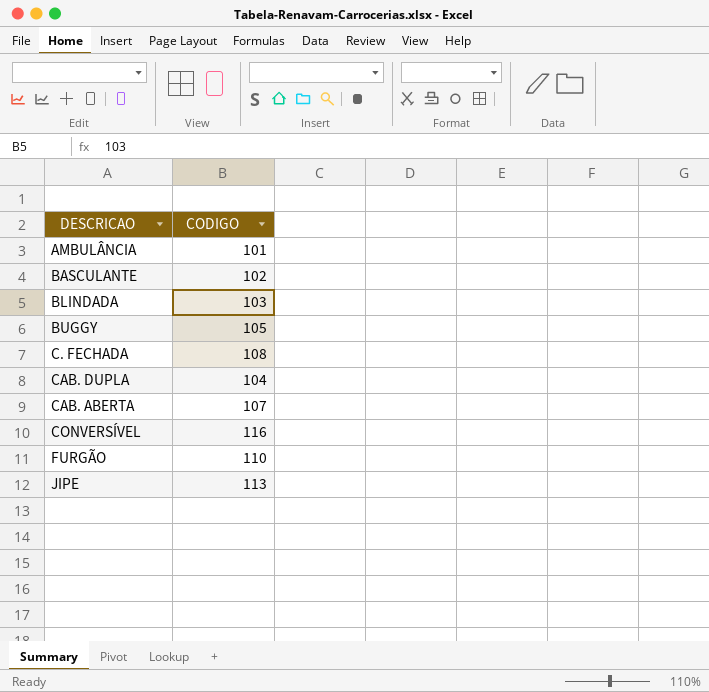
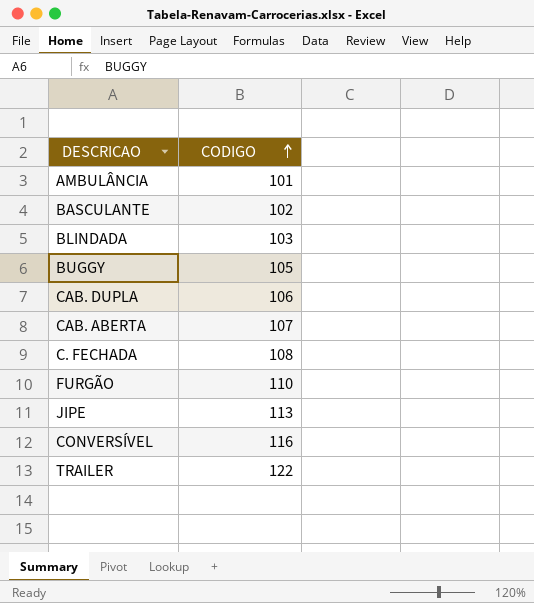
row order: none -> CODIGO ascending
CAB. DUPLA | CODIGO: 104 -> 106
row TRAILER: none -> 122

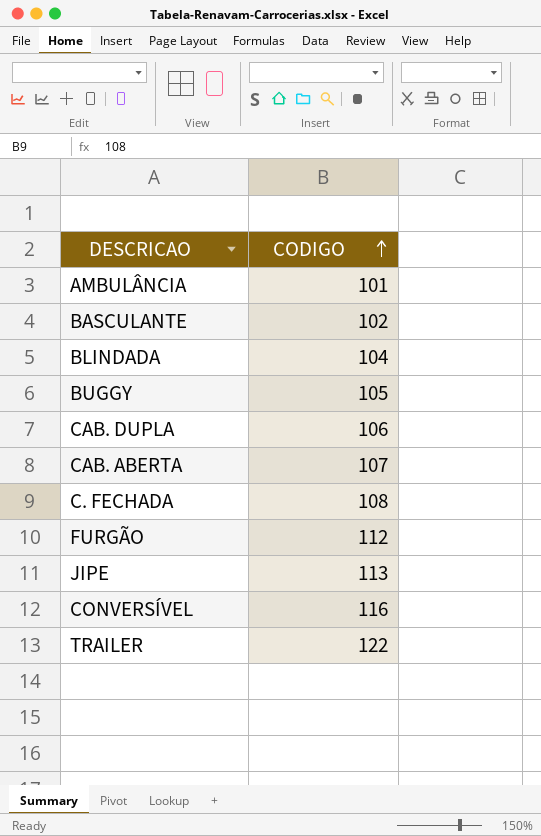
BLINDADA | CODIGO: 103 -> 104
FURGÃO | CODIGO: 110 -> 112

